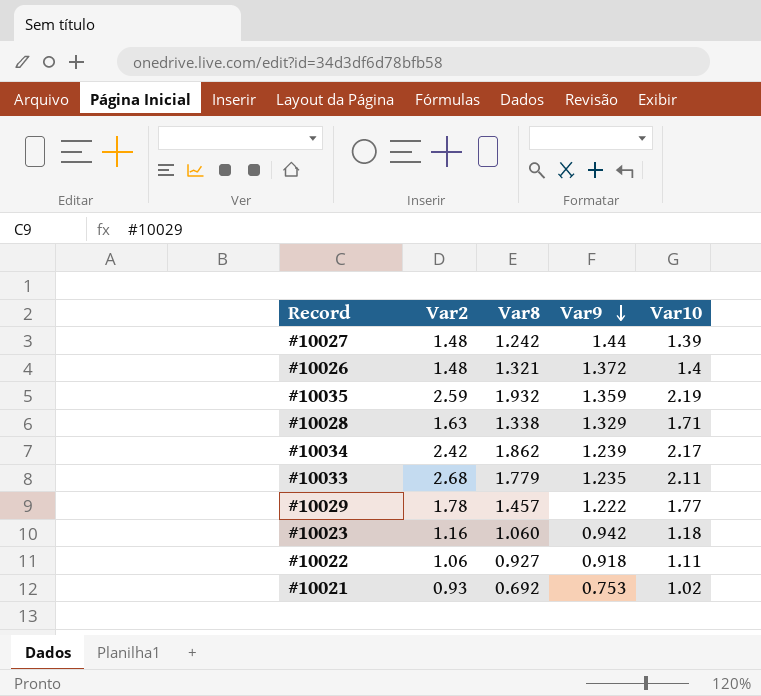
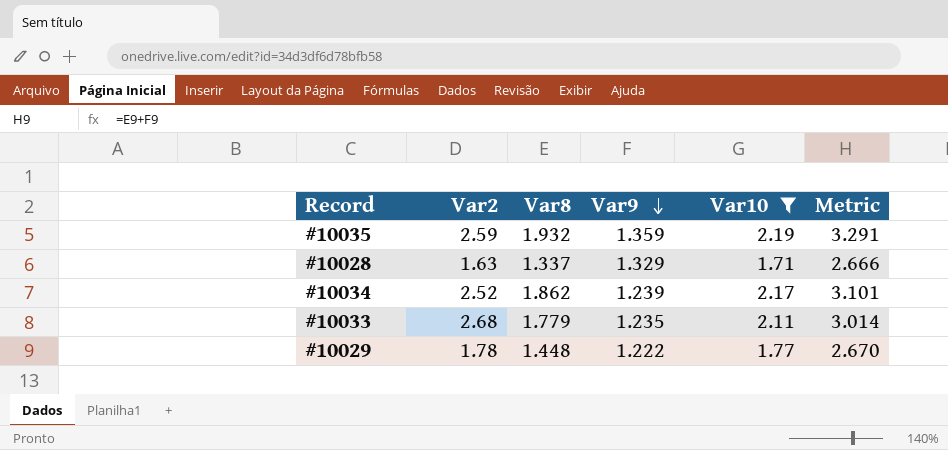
filter: none -> Var10 >= 1.71
column Metric | formula: none -> [Var8] + [Var9]
#10028 | Var8: 1.338 -> 1.337
#10034 | Var2: 2.42 -> 2.52
#10029 | Var8: 1.457 -> 1.448

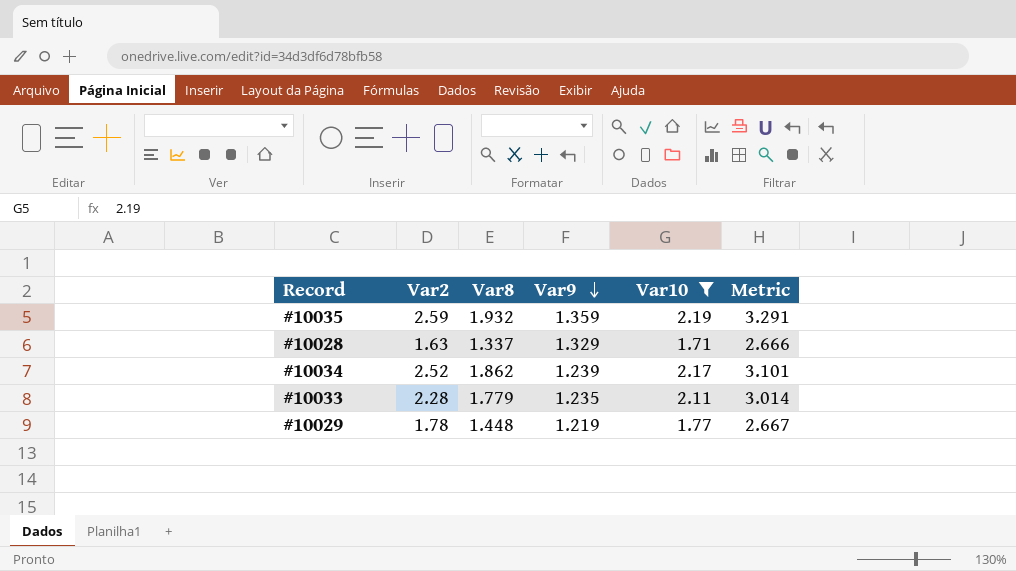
#10033 | Var2: 2.68 -> 2.28
#10029 | Var9: 1.222 -> 1.219
#10029 | Metric: 2.670 -> 2.667

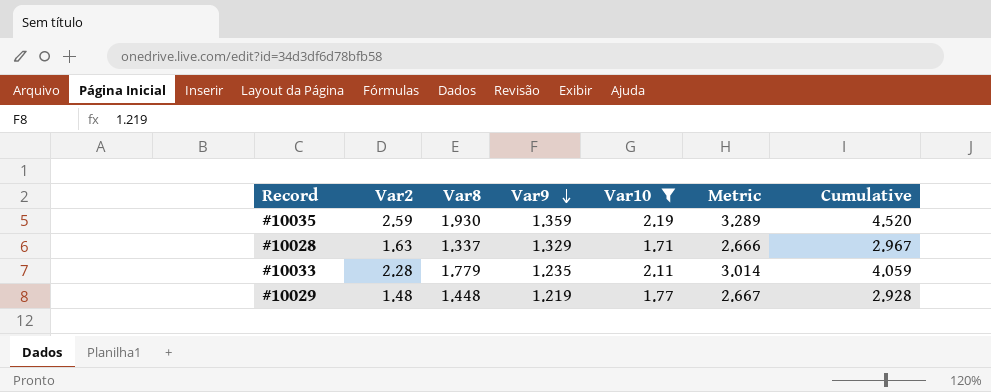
column Cumulative | formula: none -> [Var2] + [Var8]
row #10034: 2.52 | 1.862 | 1.239 | 2.17 | 3.101 -> none
#10035 | Var8: 1.932 -> 1.930
#10035 | Metric: 3.291 -> 3.289
#10029 | Var2: 1.78 -> 1.48

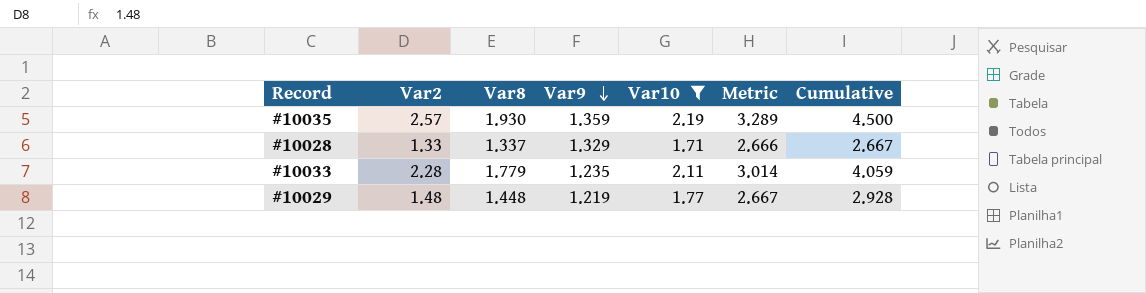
#10035 | Var2: 2.59 -> 2.57
#10035 | Cumulative: 4.520 -> 4.500
#10028 | Var2: 1.63 -> 1.33
#10028 | Cumulative: 2.967 -> 2.667

